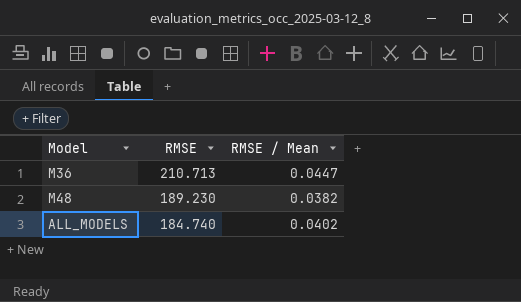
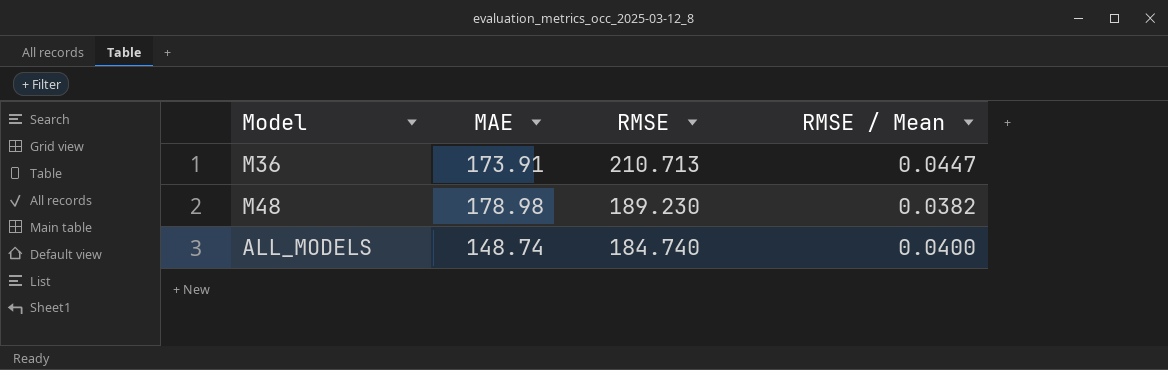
column MAE | position: none -> 2
ALL_MODELS | RMSE / Mean: 0.0402 -> 0.0400

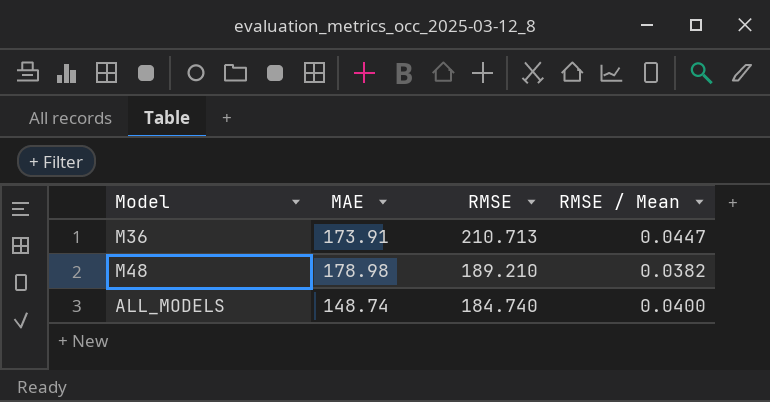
M48 | RMSE: 189.230 -> 189.210

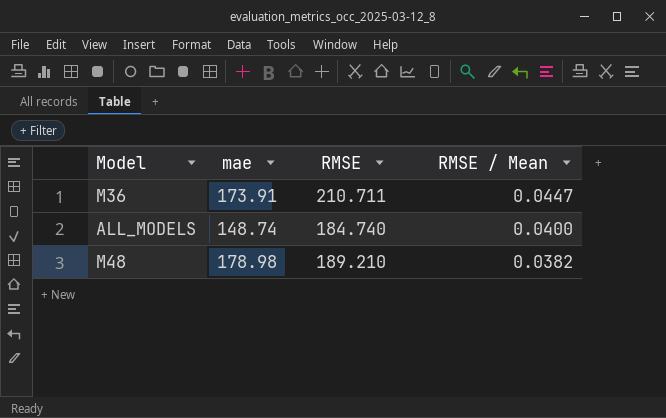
row order: RMSE descending -> RMSE / Mean descending
column name: MAE -> mae
M36 | RMSE: 210.713 -> 210.711

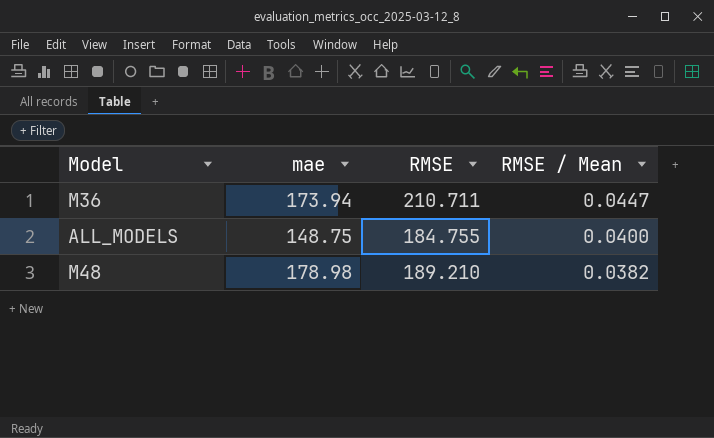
M36 | mae: 173.91 -> 173.94
ALL_MODELS | mae: 148.74 -> 148.75
ALL_MODELS | RMSE: 184.740 -> 184.755

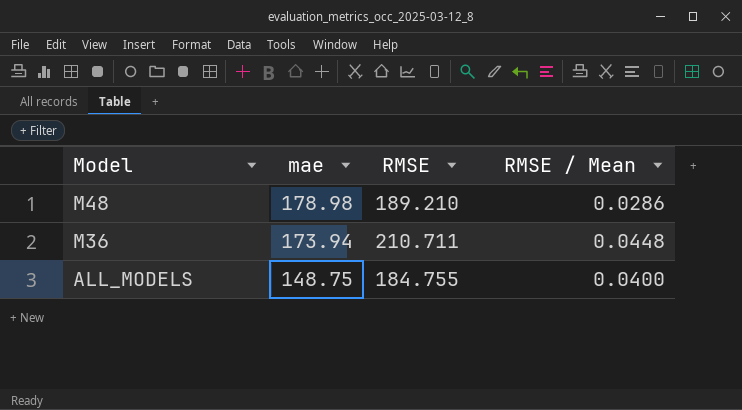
row order: RMSE / Mean descending -> Model descending
M48 | RMSE / Mean: 0.0382 -> 0.0286
M36 | RMSE / Mean: 0.0447 -> 0.0448

